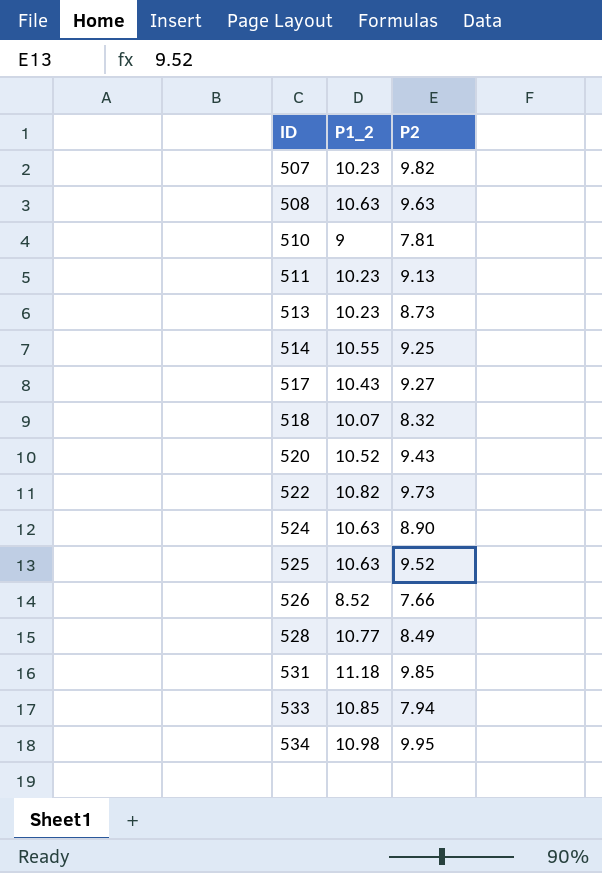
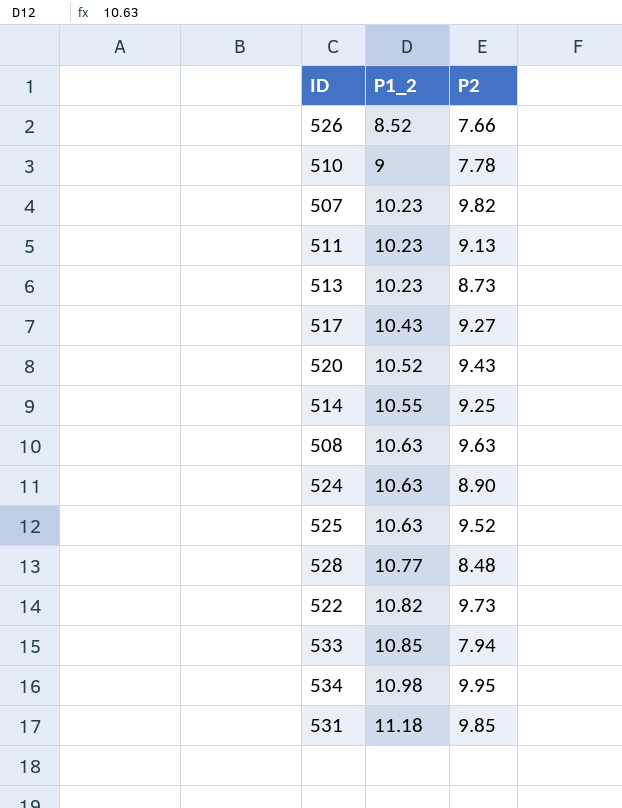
row order: ID ascending -> P1_2 ascending
row 518: 10.07 | 8.32 -> none
510 | P2: 7.81 -> 7.78
528 | P2: 8.49 -> 8.48

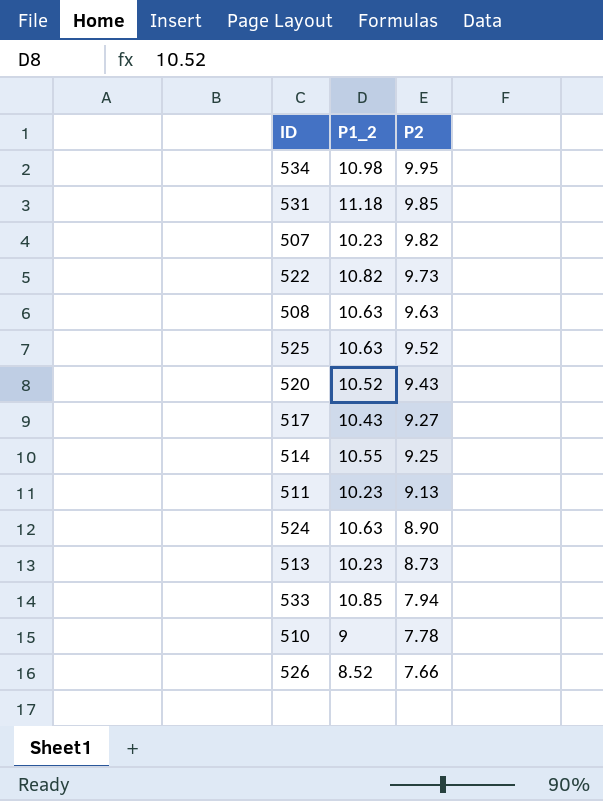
row order: P1_2 ascending -> P2 descending
row 528: 10.77 | 8.48 -> none

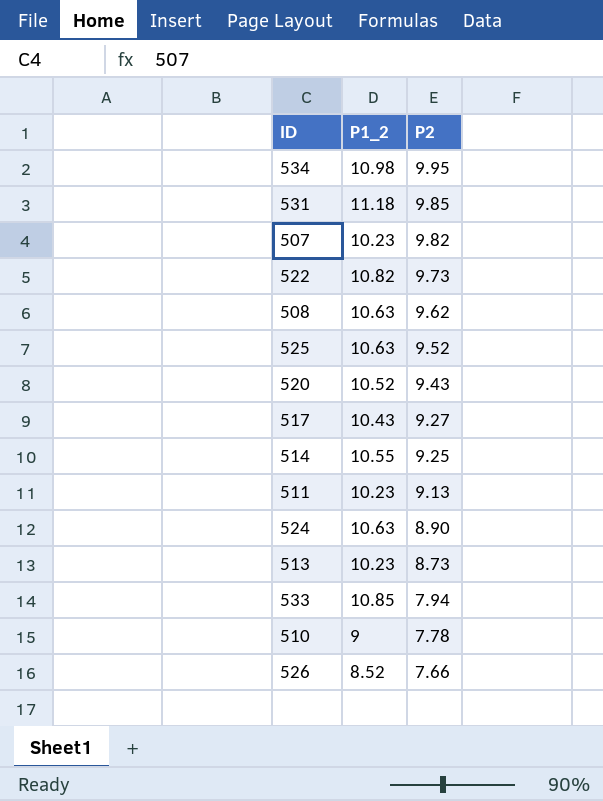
508 | P2: 9.63 -> 9.62

